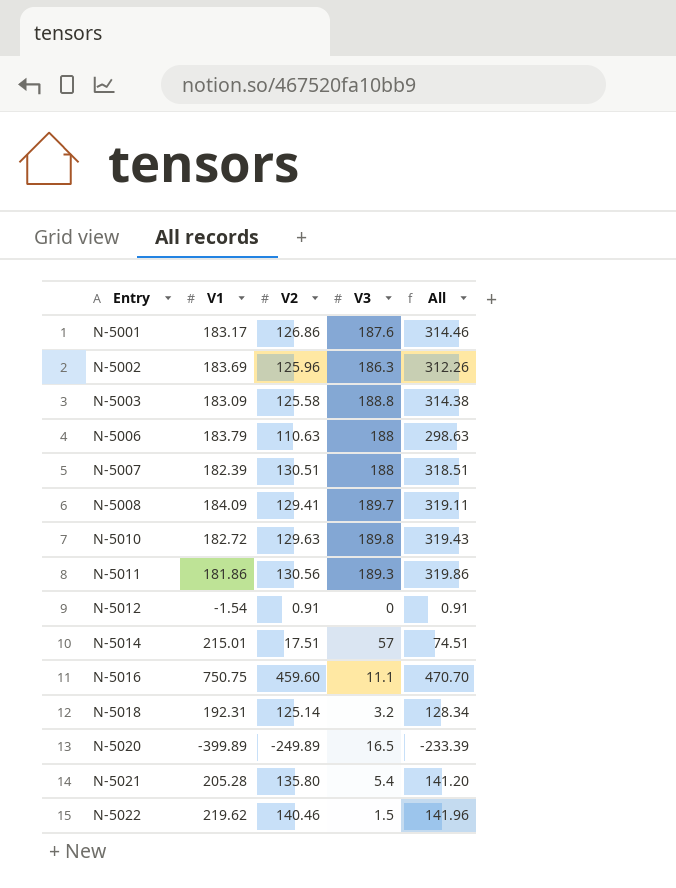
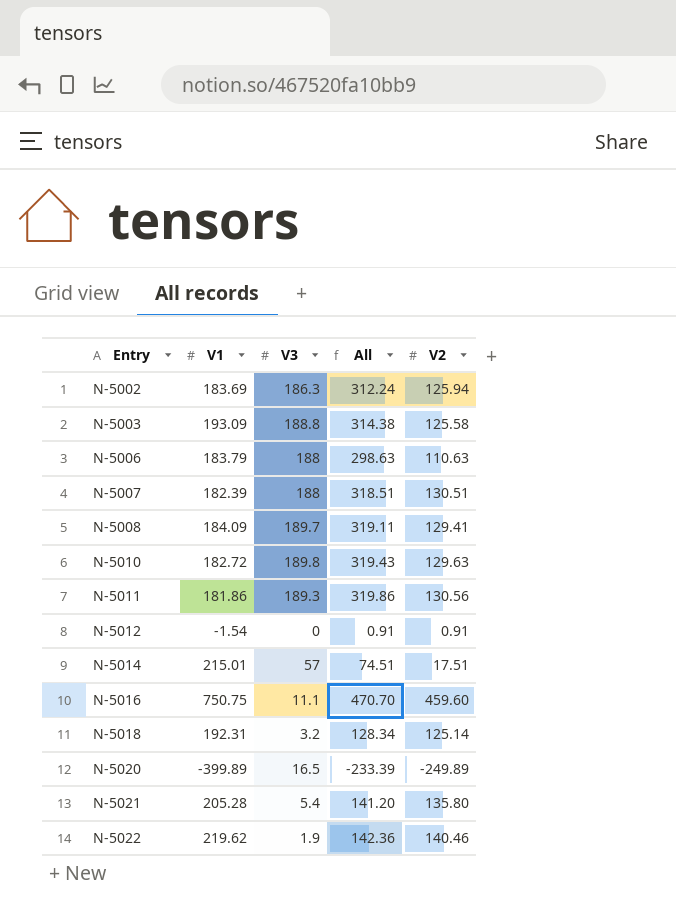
column V2 | position: 3 -> 5
row N-5001: 183.17 | 126.86 | 187.6 | 314.46 -> none
N-5002 | All: 312.26 -> 312.24
N-5002 | V2: 125.96 -> 125.94
N-5003 | V1: 183.09 -> 193.09
N-5022 | V3: 1.5 -> 1.9
N-5022 | All: 141.96 -> 142.36

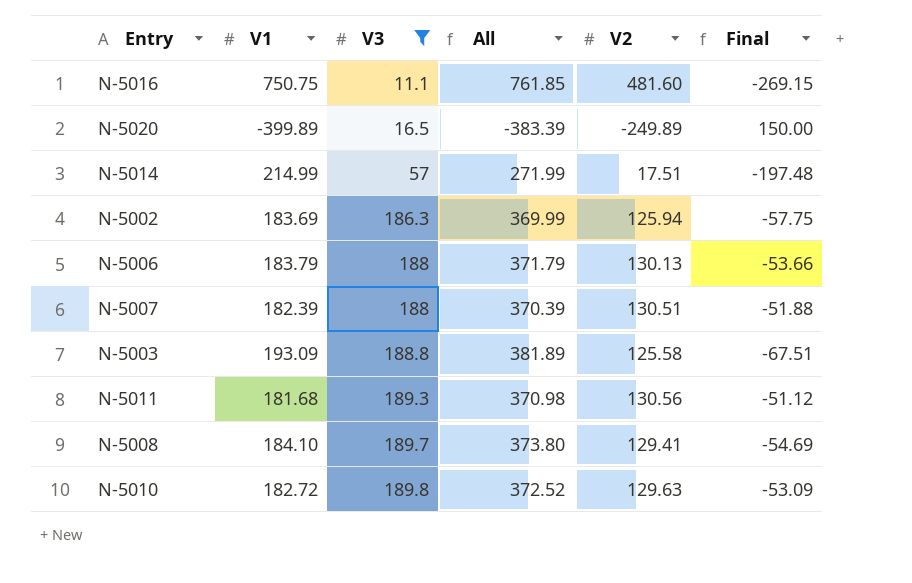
filter: none -> V3 >= 11.1
row order: Entry ascending -> V3 ascending
column All | formula: [V3] + [V2] -> [V1] + [V3]
column Final | formula: none -> [V2] - [V1]
N-5016 | V2: 459.60 -> 481.60
N-5014 | V1: 215.01 -> 214.99
N-5006 | V2: 110.63 -> 130.13
N-5011 | V1: 181.86 -> 181.68
N-5008 | V1: 184.09 -> 184.10

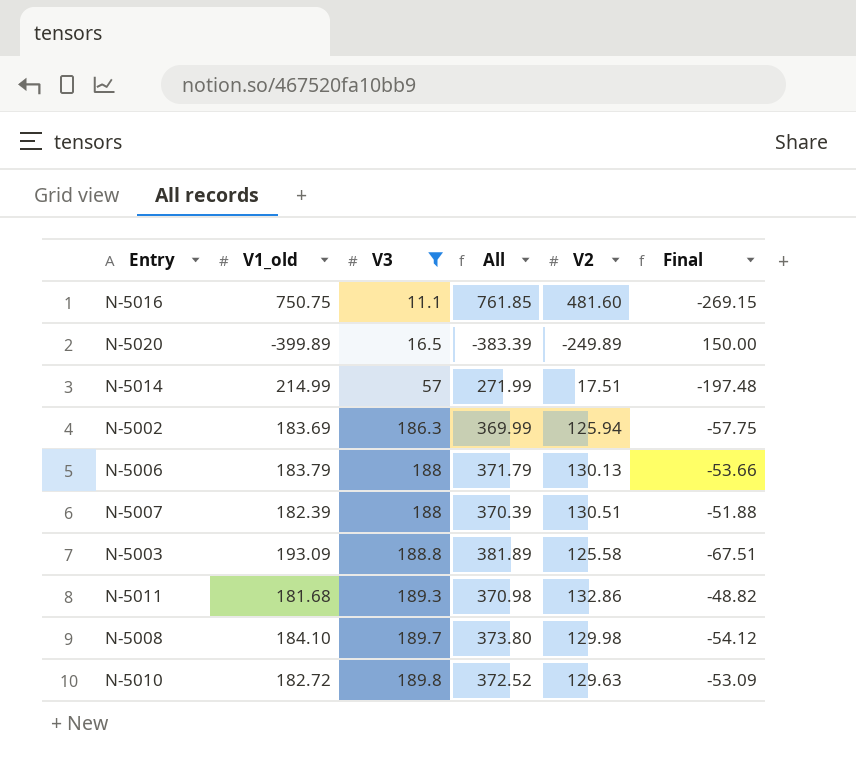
column name: V1 -> V1_old
N-5011 | V2: 130.56 -> 132.86
N-5011 | Final: -51.12 -> -48.82
N-5008 | V2: 129.41 -> 129.98
N-5008 | Final: -54.69 -> -54.12

